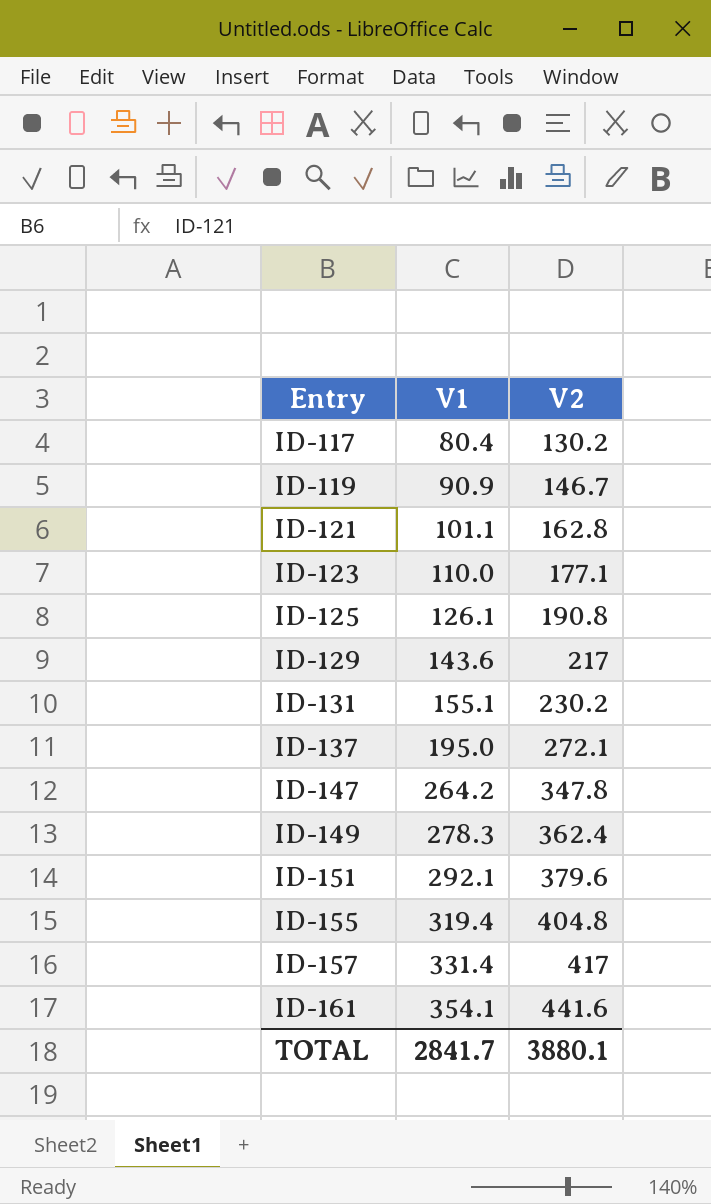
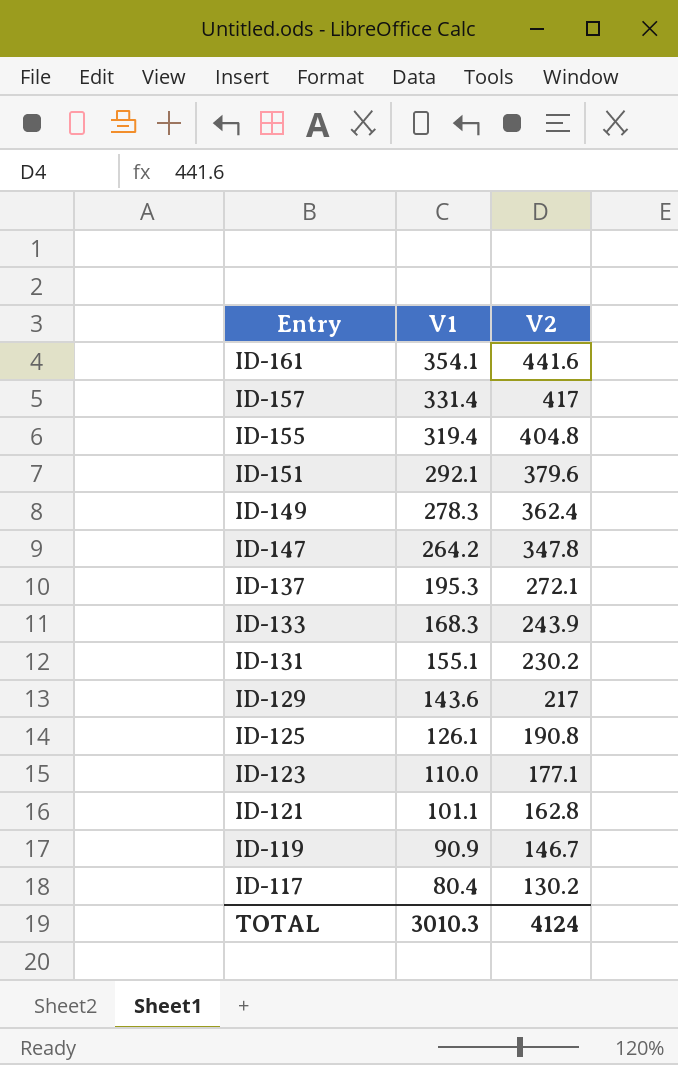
row order: Entry ascending -> Entry descending
ID-137 | V1: 195.0 -> 195.3
row ID-133: none -> 168.3 | 243.9
TOTAL | V1: 2841.7 -> 3010.3
TOTAL | V2: 3880.1 -> 4124

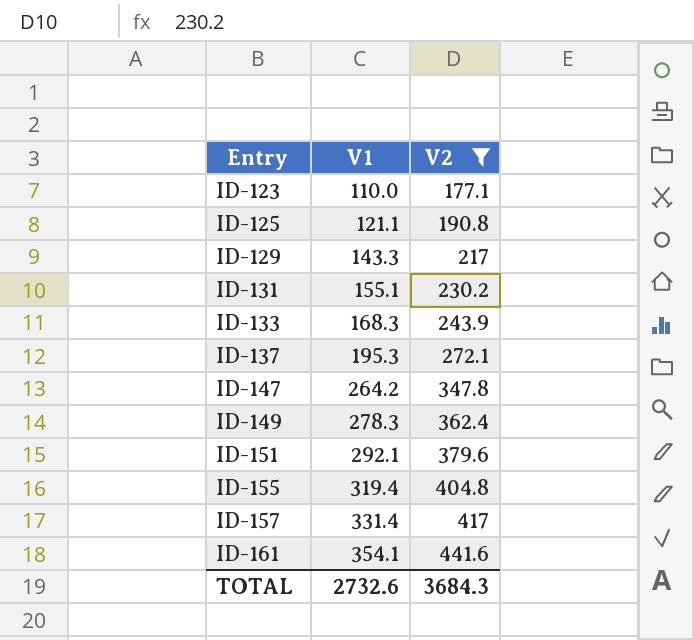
filter: none -> V2 >= 177.1
row order: Entry descending -> Entry ascending
ID-125 | V1: 126.1 -> 121.1
ID-129 | V1: 143.6 -> 143.3
TOTAL | V1: 3010.3 -> 2732.6
TOTAL | V2: 4124 -> 3684.3

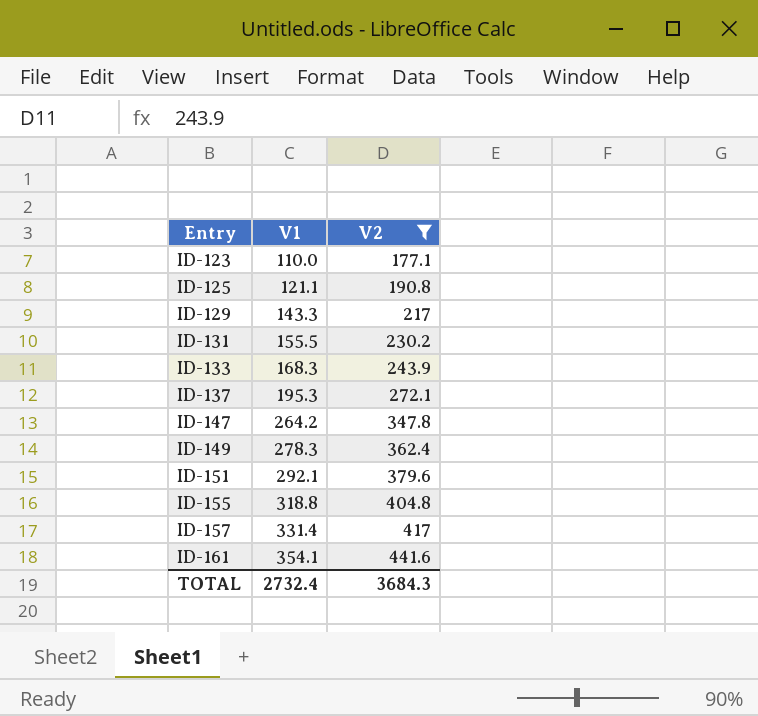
ID-131 | V1: 155.1 -> 155.5
ID-155 | V1: 319.4 -> 318.8
TOTAL | V1: 2732.6 -> 2732.4

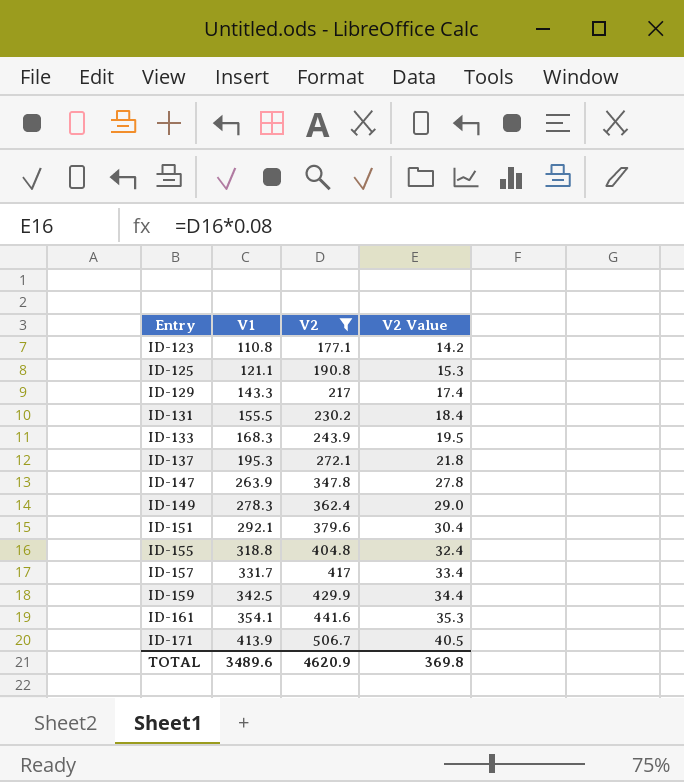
column V2 Value | formula: none -> [V2] * 0.08
ID-123 | V1: 110.0 -> 110.8
ID-147 | V1: 264.2 -> 263.9
ID-157 | V1: 331.4 -> 331.7
row ID-159: none -> 342.5 | 429.9 | 34.4
row ID-171: none -> 413.9 | 506.7 | 40.5
TOTAL | V1: 2732.4 -> 3489.6
TOTAL | V2: 3684.3 -> 4620.9

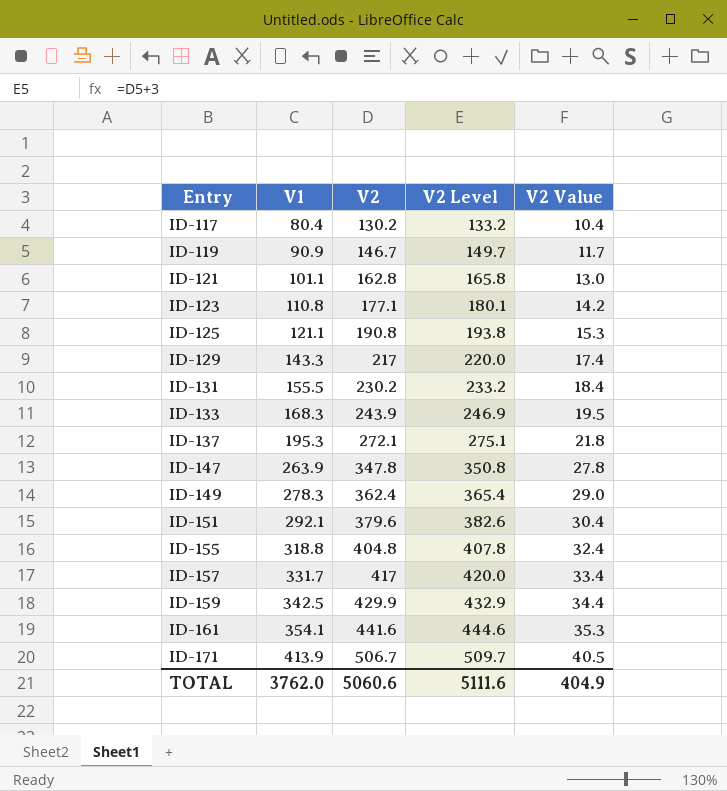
filter: V2 >= 177.1 -> none
column V2 Level | formula: none -> [V2] + 3
TOTAL | V1: 3489.6 -> 3762.0
TOTAL | V2: 4620.9 -> 5060.6
TOTAL | V2 Value: 369.8 -> 404.9

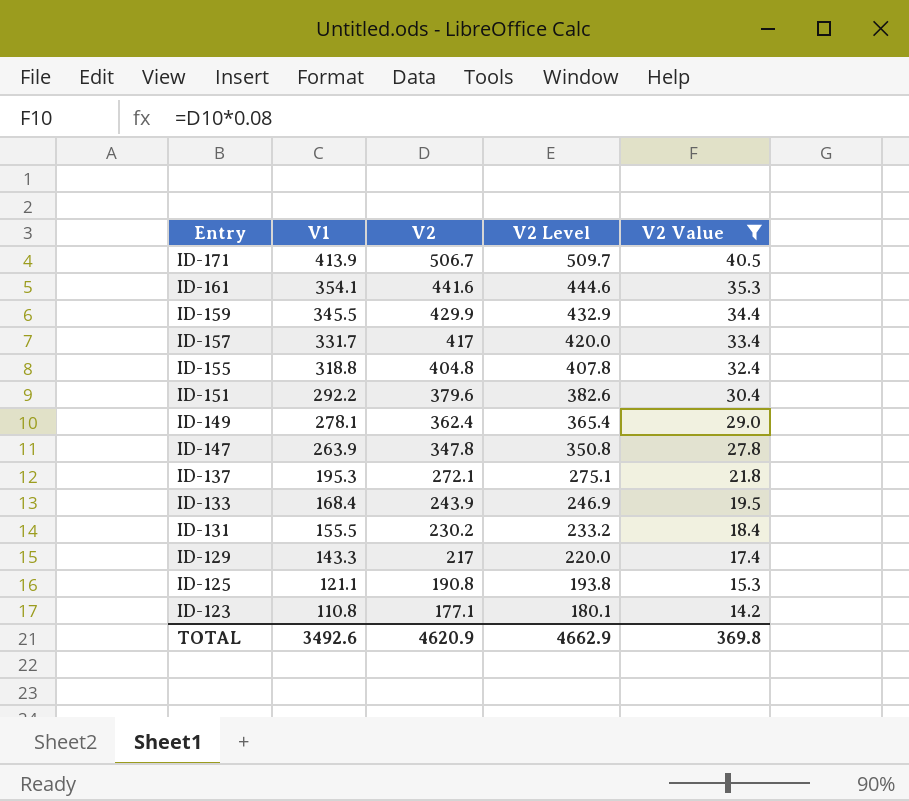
filter: none -> V2 Value >= 14.2
row order: Entry ascending -> Entry descending
ID-159 | V1: 342.5 -> 345.5
ID-151 | V1: 292.1 -> 292.2
ID-149 | V1: 278.3 -> 278.1
ID-133 | V1: 168.3 -> 168.4
TOTAL | V1: 3762.0 -> 3492.6
TOTAL | V2: 5060.6 -> 4620.9
TOTAL | V2 Level: 5111.6 -> 4662.9
TOTAL | V2 Value: 404.9 -> 369.8

